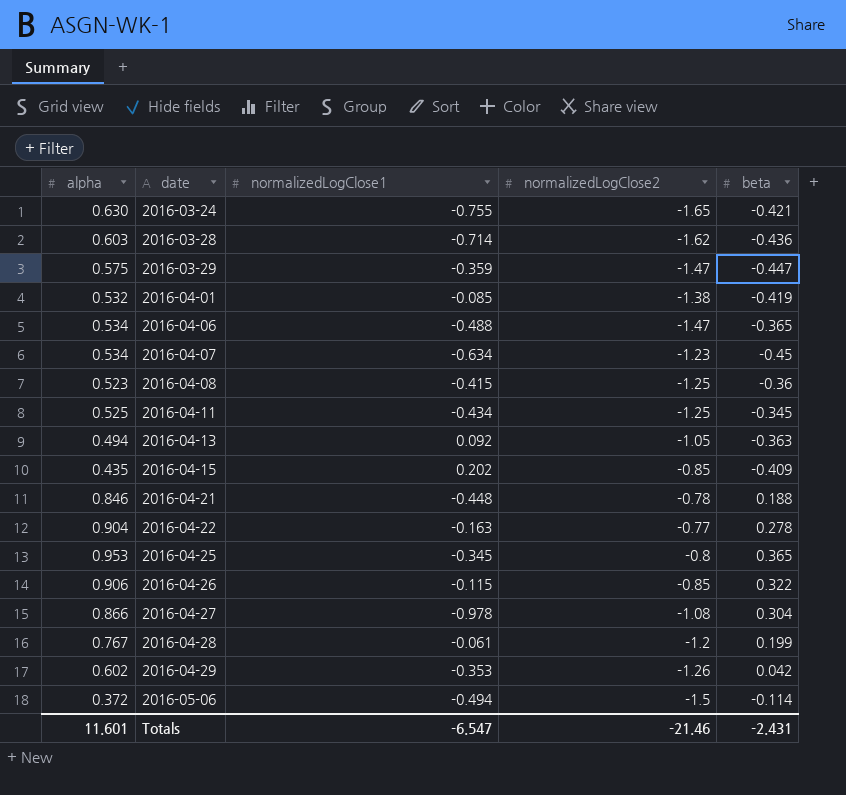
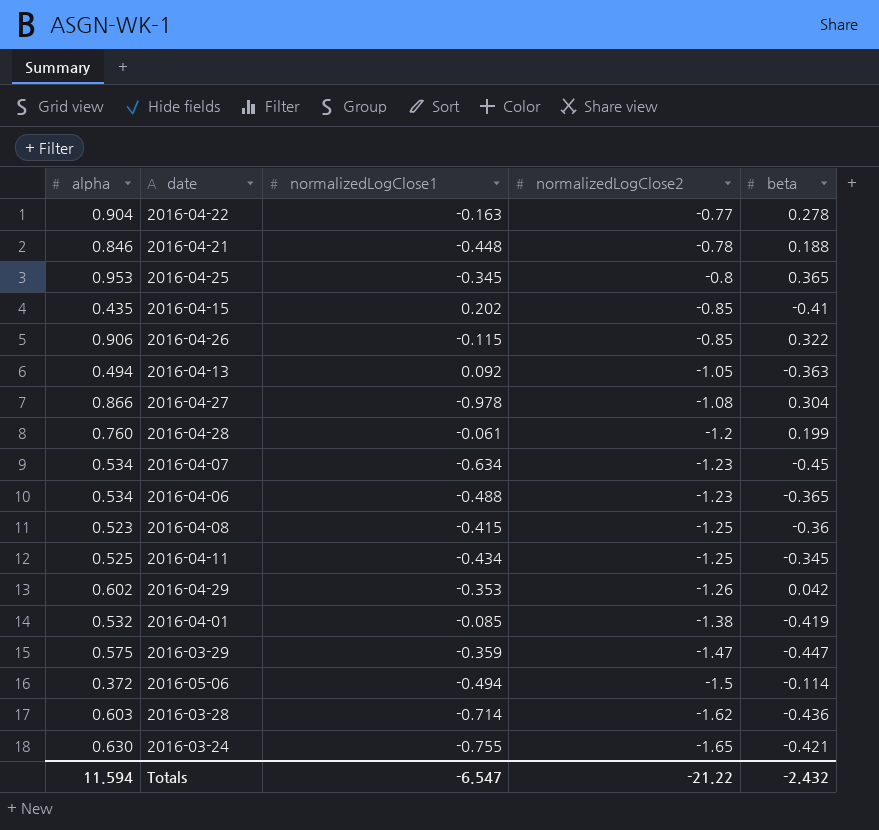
row order: date ascending -> normalizedLogClose2 descending
2016-04-15 | beta: -0.409 -> -0.41
2016-04-28 | alpha: 0.767 -> 0.760
2016-04-06 | normalizedLogClose2: -1.47 -> -1.23
Totals | alpha: 11.601 -> 11.594
Totals | normalizedLogClose2: -21.46 -> -21.22
Totals | beta: -2.431 -> -2.432

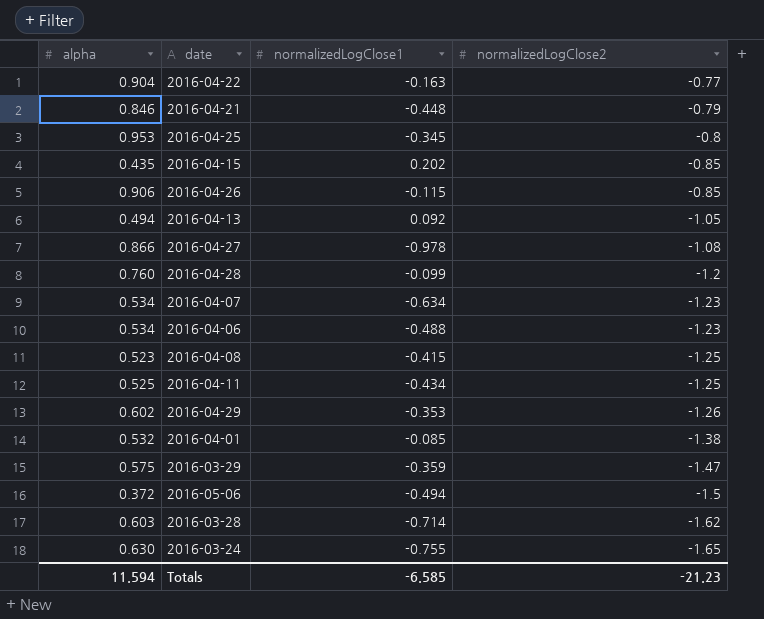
column beta | position: 5 -> none
2016-04-21 | normalizedLogClose2: -0.78 -> -0.79
2016-04-28 | normalizedLogClose1: -0.061 -> -0.099
Totals | normalizedLogClose1: -6.547 -> -6.585
Totals | normalizedLogClose2: -21.22 -> -21.23

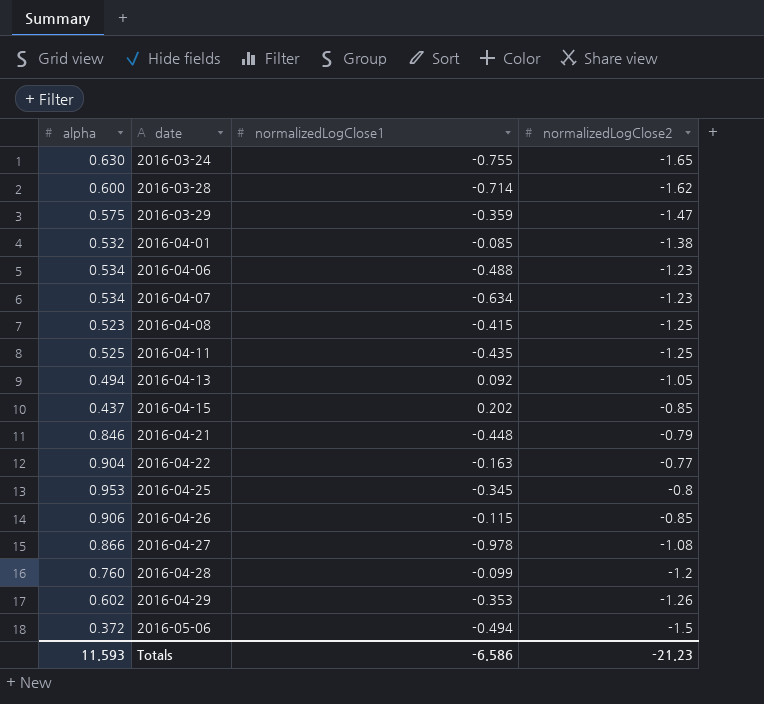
row order: normalizedLogClose2 descending -> date ascending
2016-03-28 | alpha: 0.603 -> 0.600
2016-04-11 | normalizedLogClose1: -0.434 -> -0.435
2016-04-15 | alpha: 0.435 -> 0.437
Totals | alpha: 11.594 -> 11.593
Totals | normalizedLogClose1: -6.585 -> -6.586

